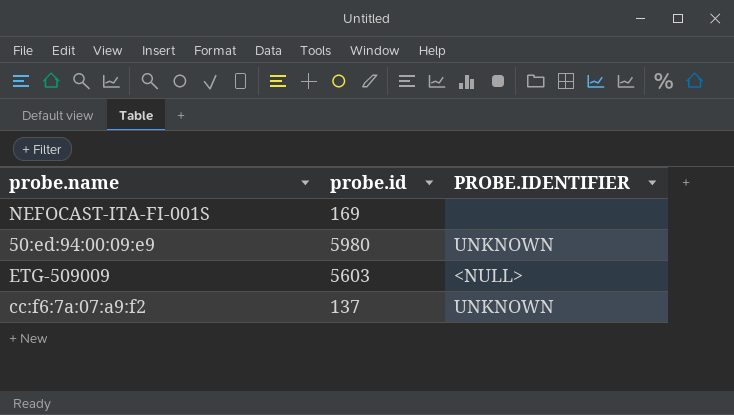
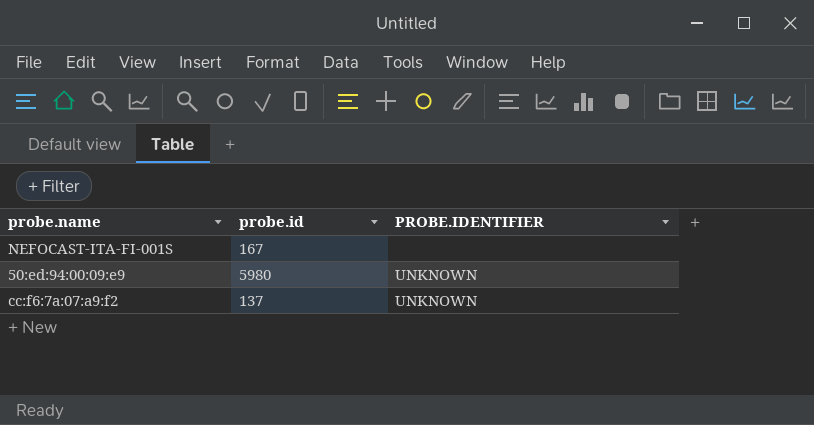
row ETG-509009: 5603 | <NULL> -> none
NEFOCAST-ITA-FI-001S | probe.id: 169 -> 167

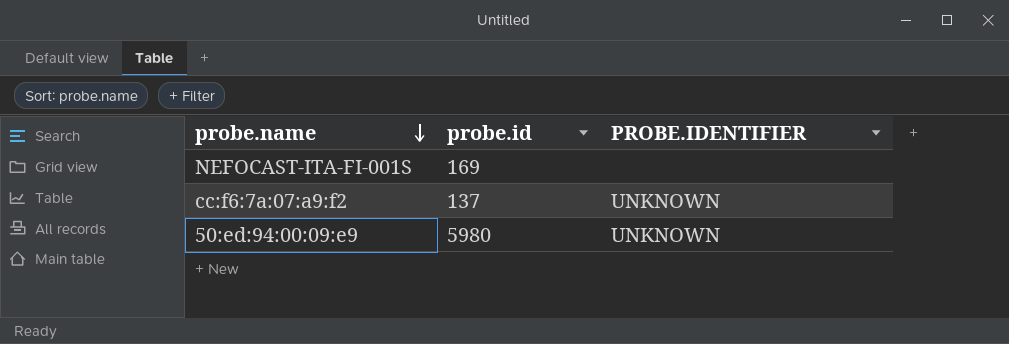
row order: none -> probe.name descending
NEFOCAST-ITA-FI-001S | probe.id: 167 -> 169

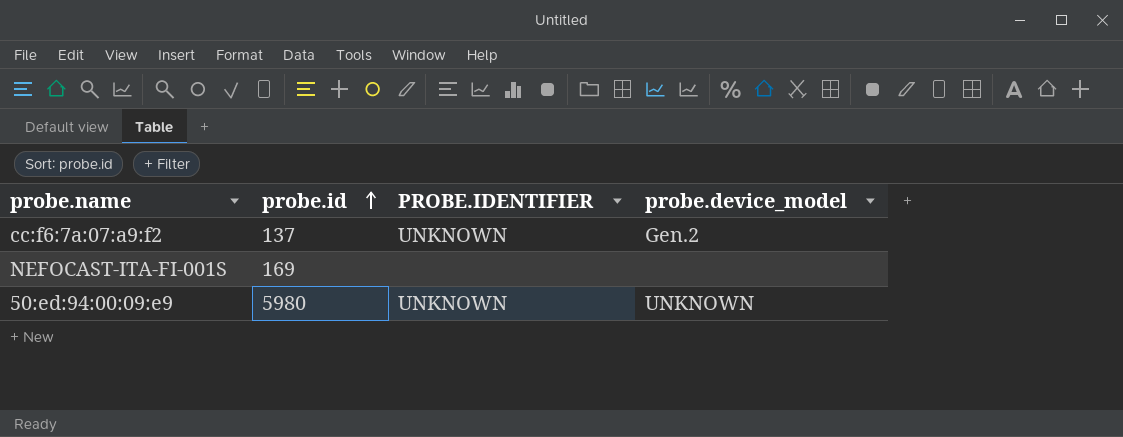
row order: probe.name descending -> probe.id ascending
column probe.device_model | position: none -> 4

